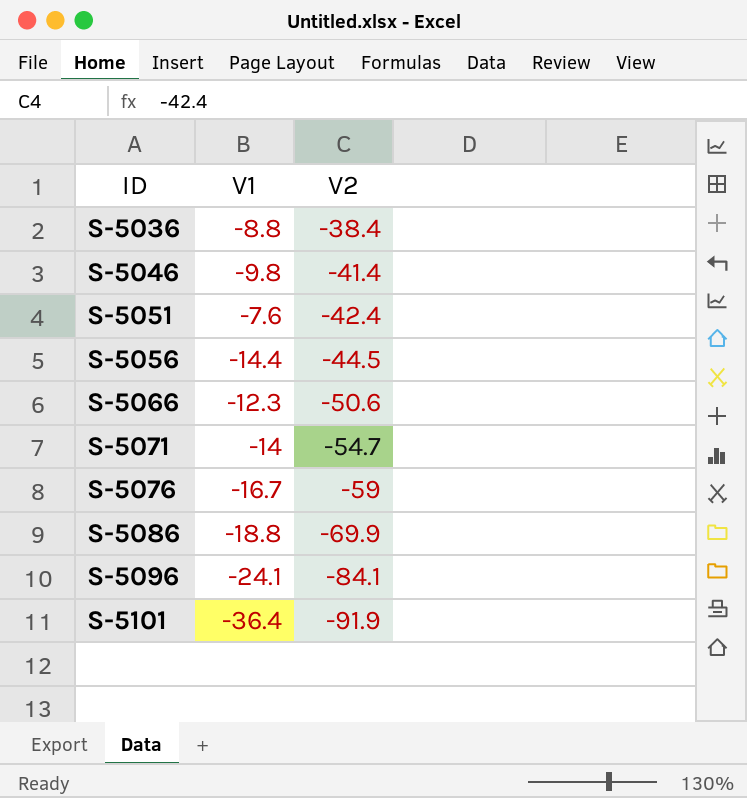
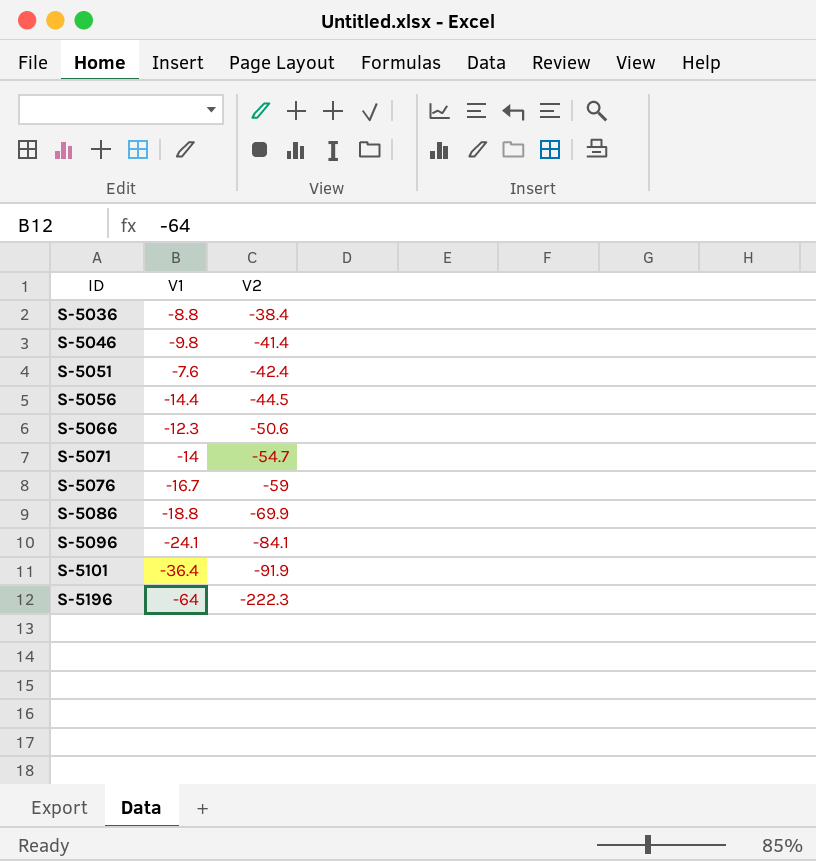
row S-5196: none -> -64 | -222.3

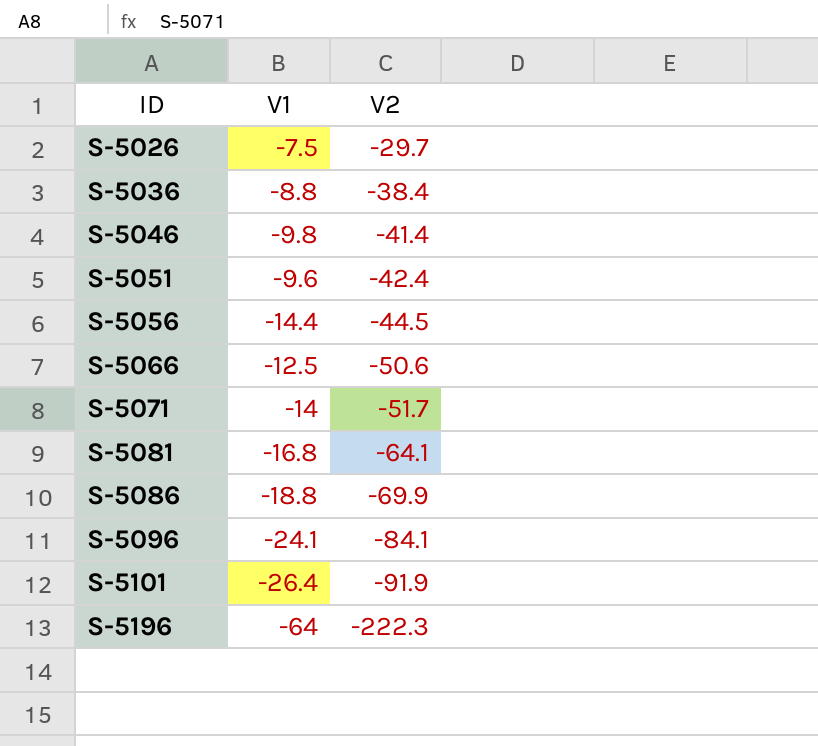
row S-5076: -16.7 | -59 -> none
row S-5026: none -> -7.5 | -29.7
S-5051 | V1: -7.6 -> -9.6
S-5066 | V1: -12.3 -> -12.5
S-5071 | V2: -54.7 -> -51.7
row S-5081: none -> -16.8 | -64.1
S-5101 | V1: -36.4 -> -26.4

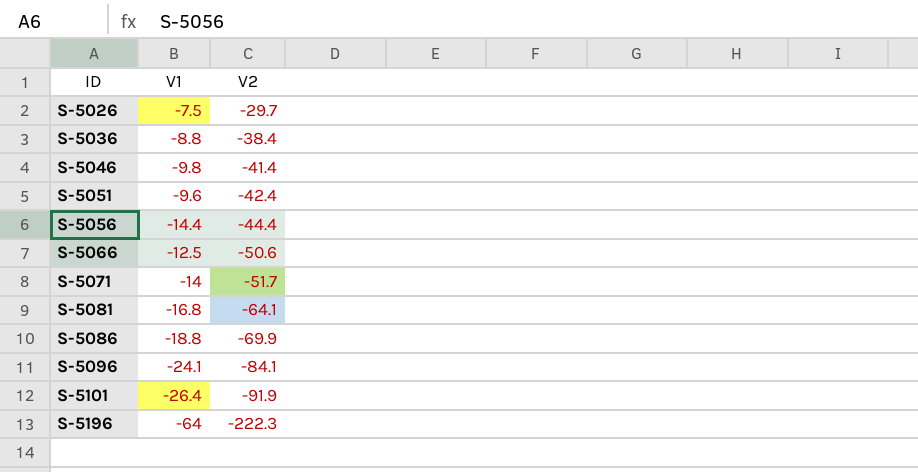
S-5056 | V2: -44.5 -> -44.4

